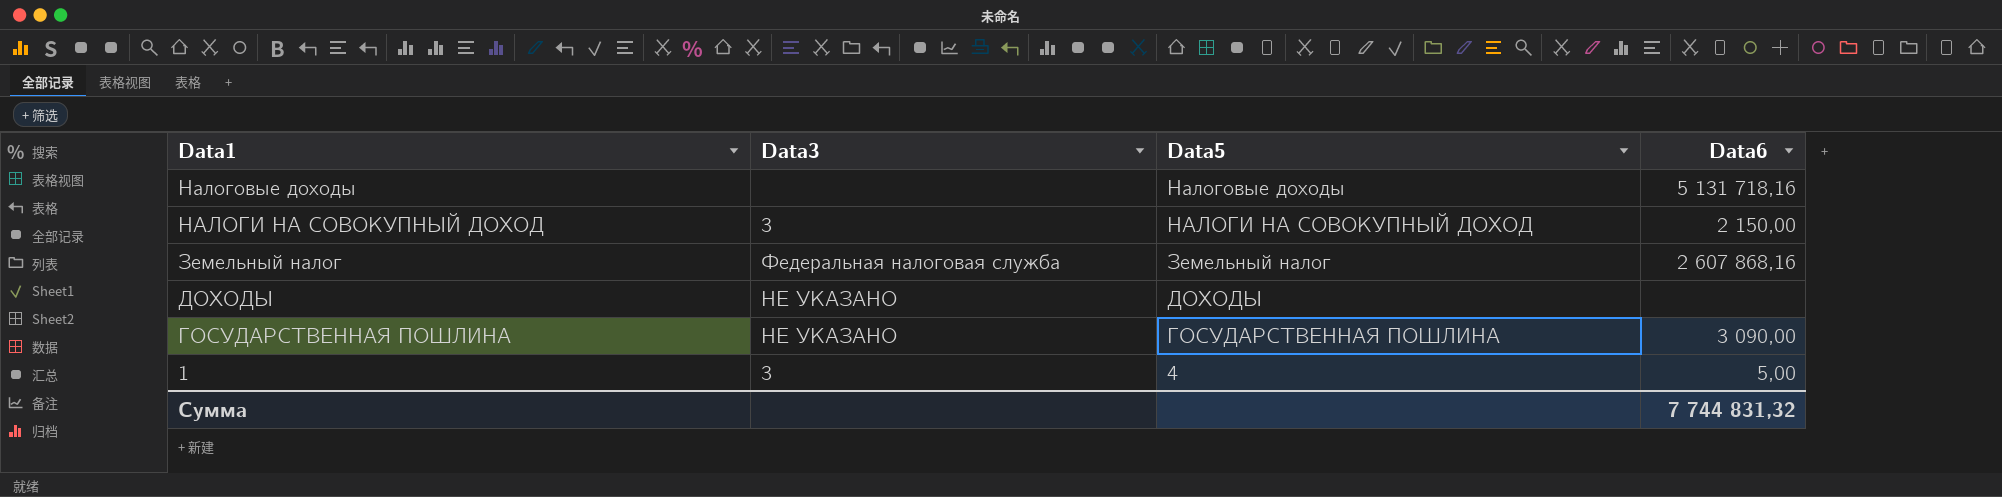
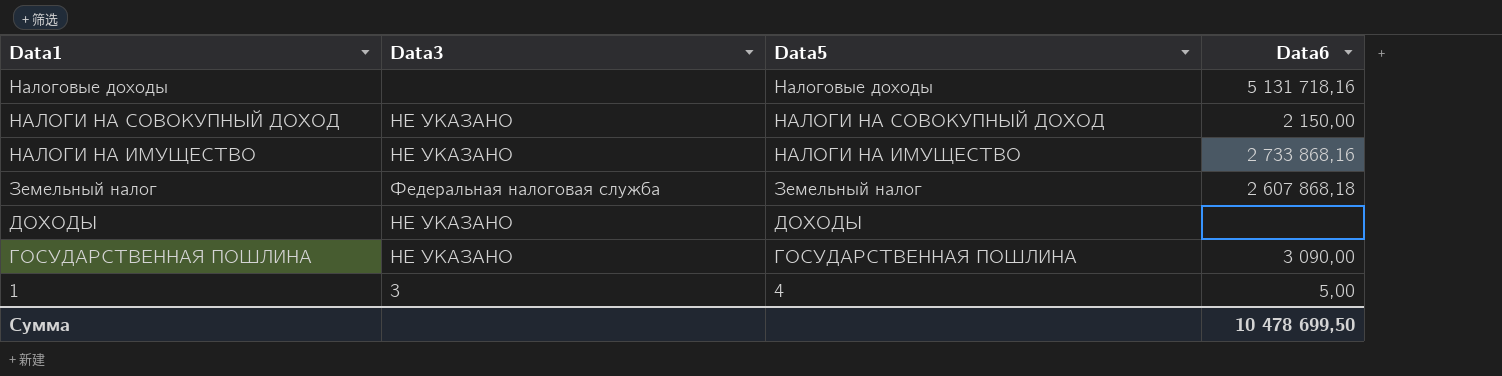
НАЛОГИ НА СОВОКУПНЫЙ ДОХОД | Data3: 3 -> НЕ УКАЗАНО
row НАЛОГИ НА ИМУЩЕСТВО: none -> НЕ УКАЗАНО | НАЛОГИ НА ИМУЩЕСТВО | 2 733 868,16
Земельный налог | Data6: 2 607 868,16 -> 2 607 868,18
Сумма | Data6: 7 744 831,32 -> 10 478 699,50

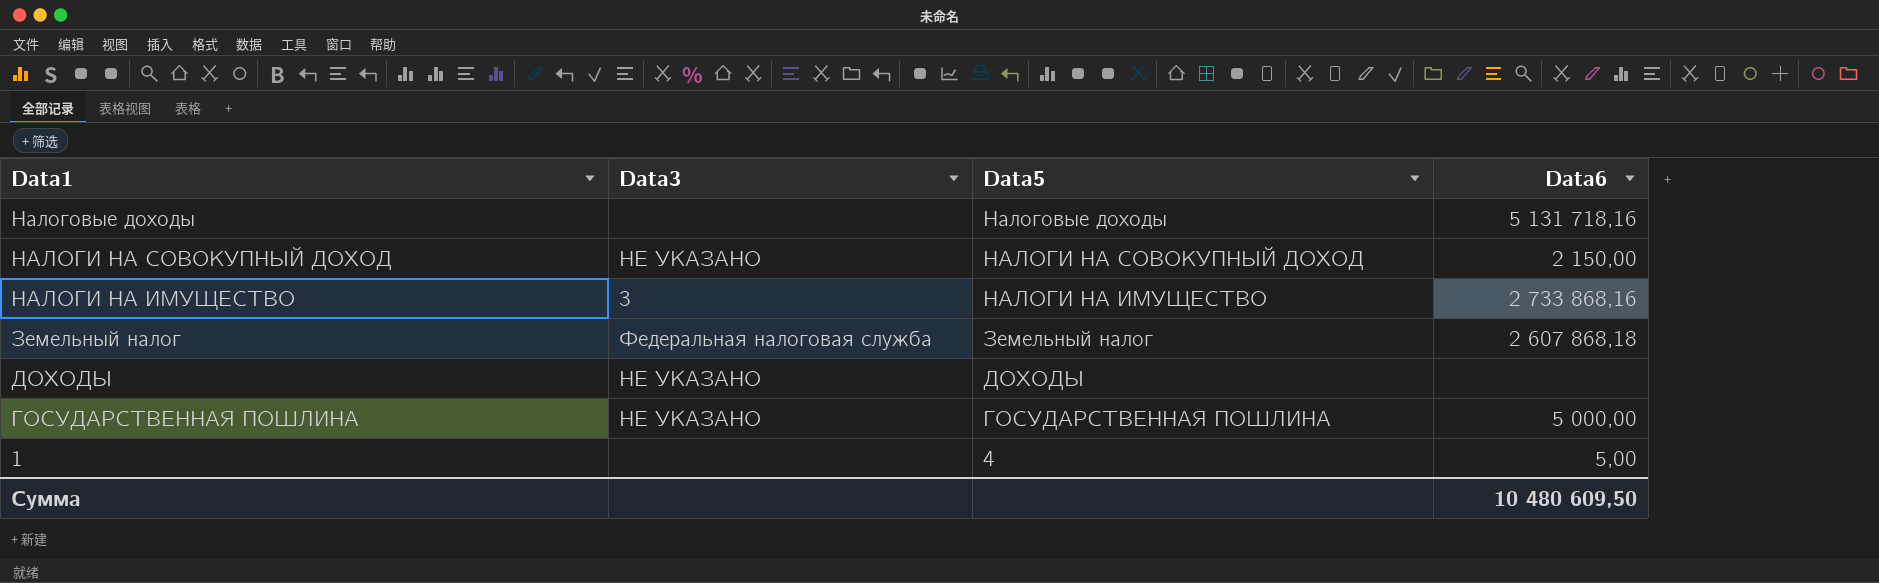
НАЛОГИ НА ИМУЩЕСТВО | Data3: НЕ УКАЗАНО -> 3
ГОСУДАРСТВЕННАЯ ПОШЛИНА | Data6: 3 090,00 -> 5 000,00
1 | Data3: 3 -> none
Сумма | Data6: 10 478 699,50 -> 10 480 609,50

